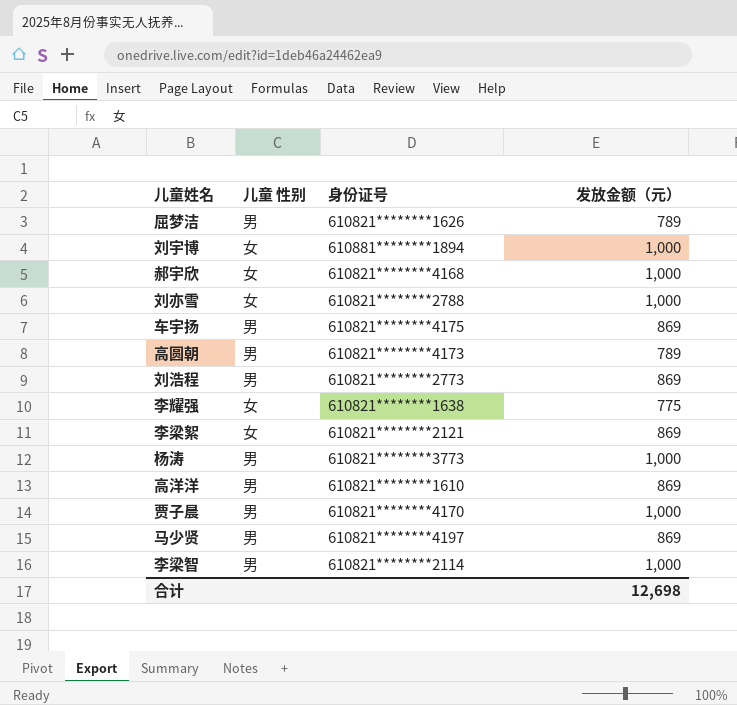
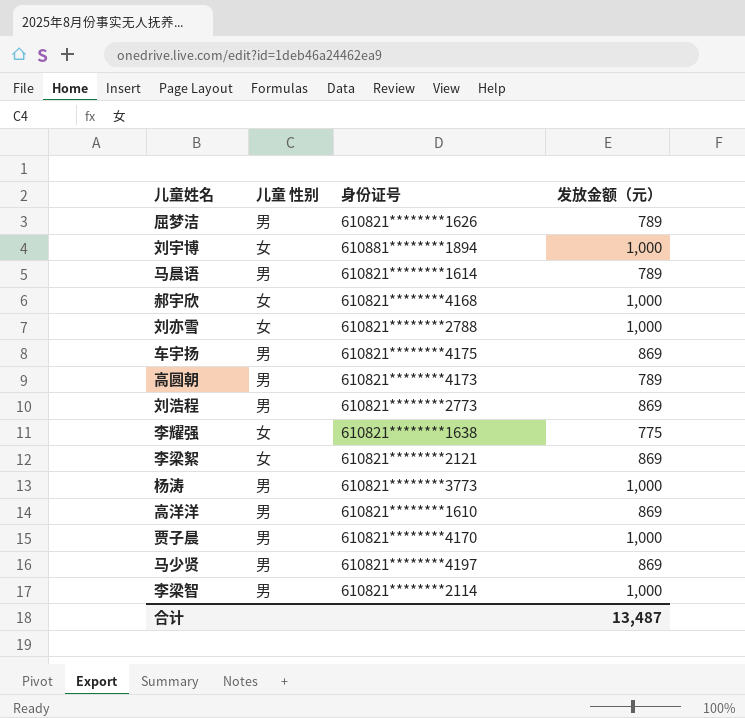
row 马晨语: none -> 男 | 610821********1614 | 789
合计 | 发放金额（元）: 12,698 -> 13,487

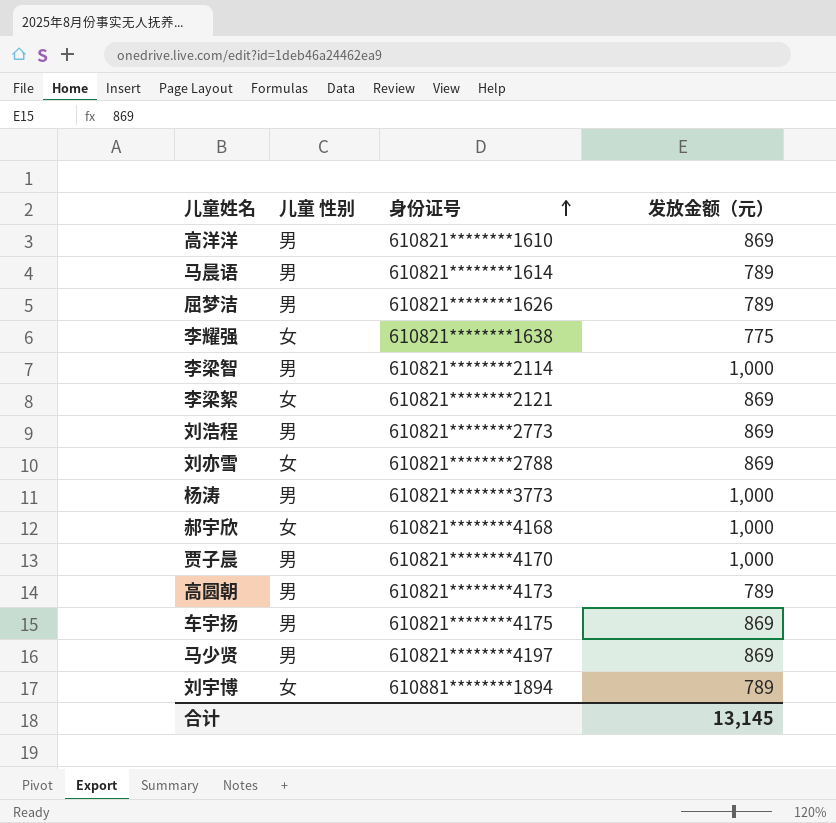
row order: none -> 身份证号 ascending
刘亦雪 | 发放金额（元）: 1,000 -> 869
刘宇博 | 发放金额（元）: 1,000 -> 789
合计 | 发放金额（元）: 13,487 -> 13,145

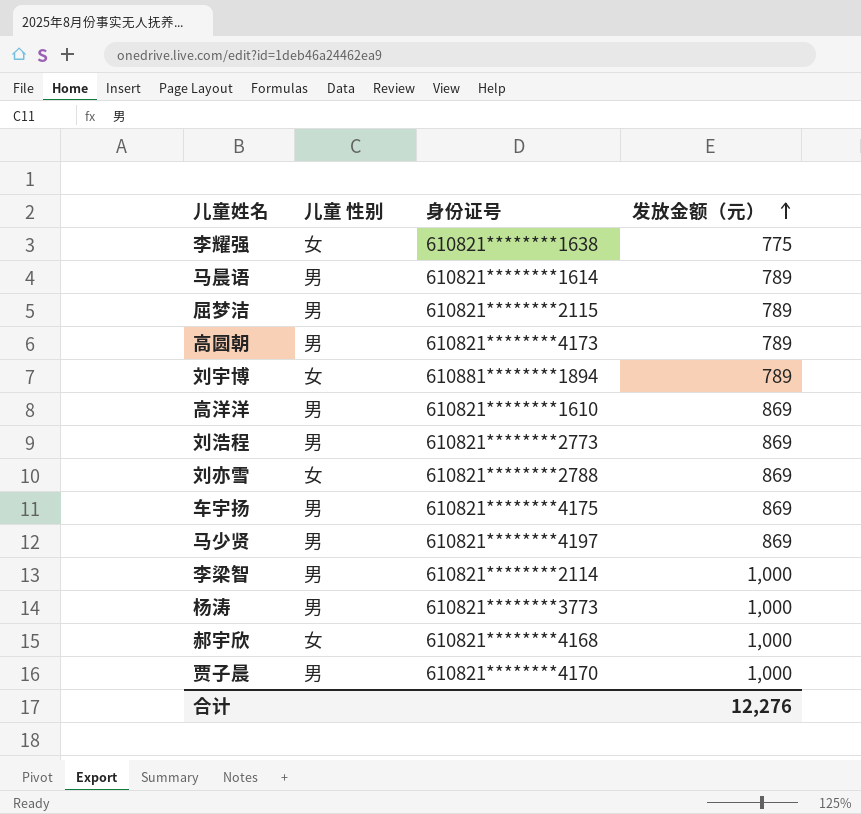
row order: 身份证号 ascending -> 发放金额（元） ascending
row 李梁絮: 女 | 610821********2121 | 869 -> none
屈梦洁 | 身份证号: 610821********1626 -> 610821********2115
合计 | 发放金额（元）: 13,145 -> 12,276

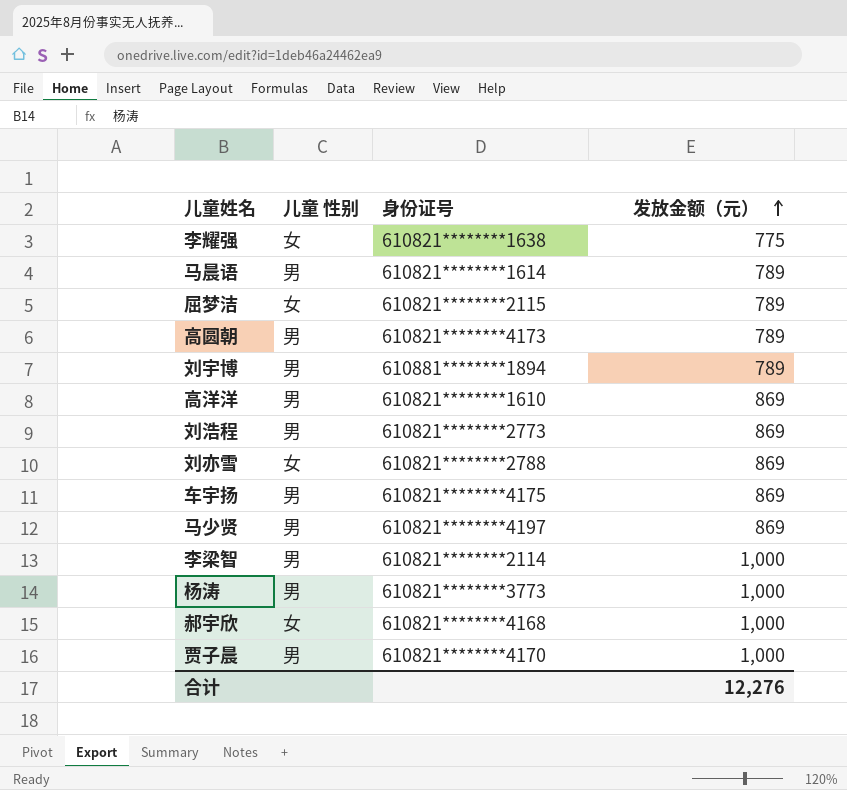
屈梦洁 | 儿童 性别: 男 -> 女
刘宇博 | 儿童 性别: 女 -> 男

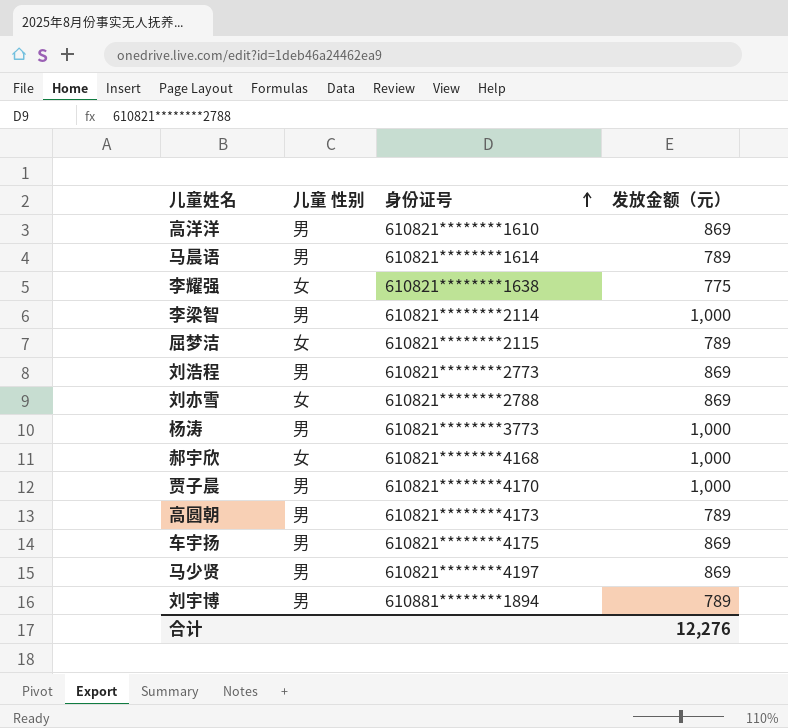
row order: 发放金额（元） ascending -> 身份证号 ascending

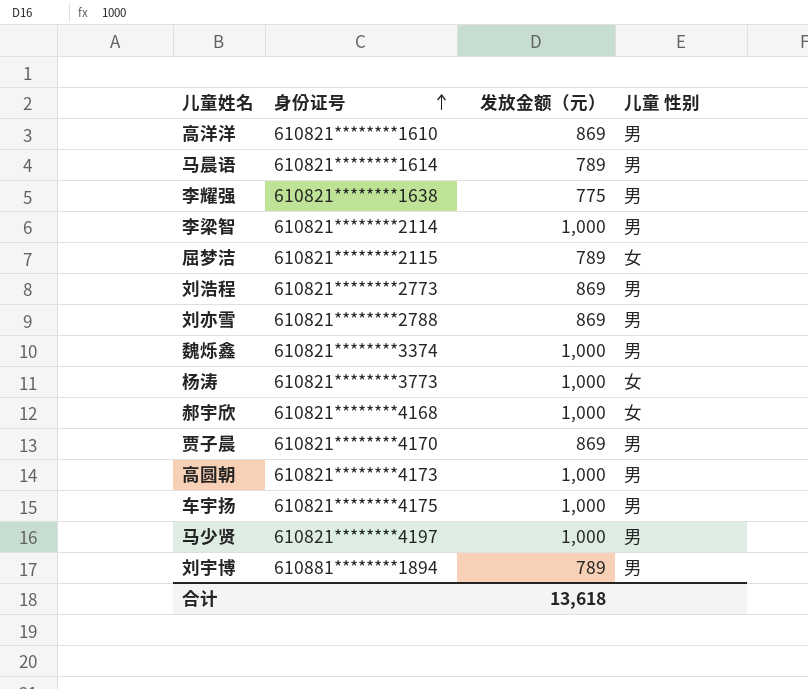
column 儿童 性别 | position: 2 -> 4
李耀强 | 儿童 性别: 女 -> 男
刘亦雪 | 儿童 性别: 女 -> 男
row 魏烁鑫: none -> 610821********3374 | 1,000 | 男
杨涛 | 儿童 性别: 男 -> 女
贾子晨 | 发放金额（元）: 1,000 -> 869
高圆朝 | 发放金额（元）: 789 -> 1,000
车宇扬 | 发放金额（元）: 869 -> 1,000
马少贤 | 发放金额（元）: 869 -> 1,000
合计 | 发放金额（元）: 12,276 -> 13,618

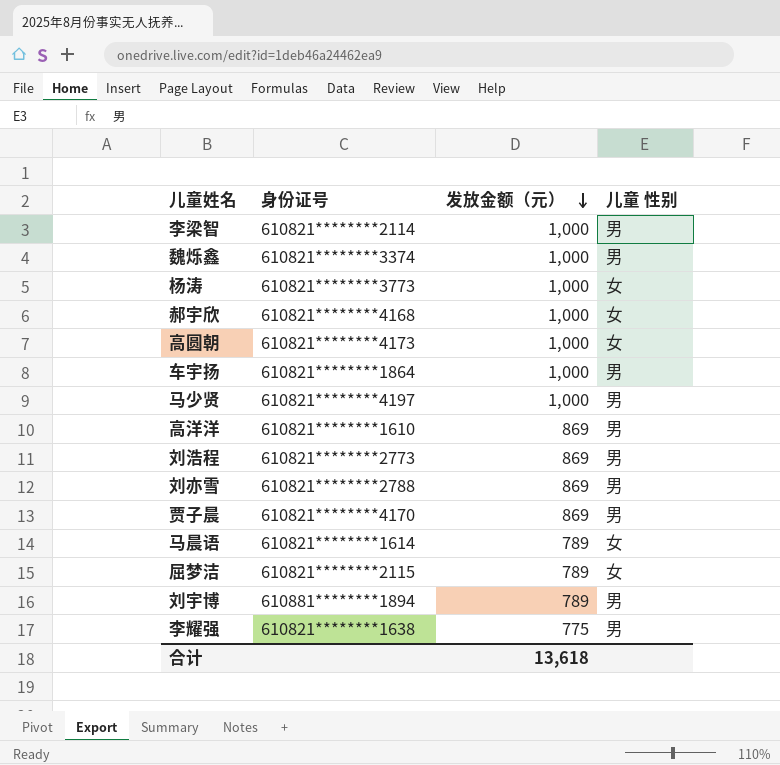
row order: 身份证号 ascending -> 发放金额（元） descending
高圆朝 | 儿童 性别: 男 -> 女
车宇扬 | 身份证号: 610821********4175 -> 610821********1864
马晨语 | 儿童 性别: 男 -> 女

